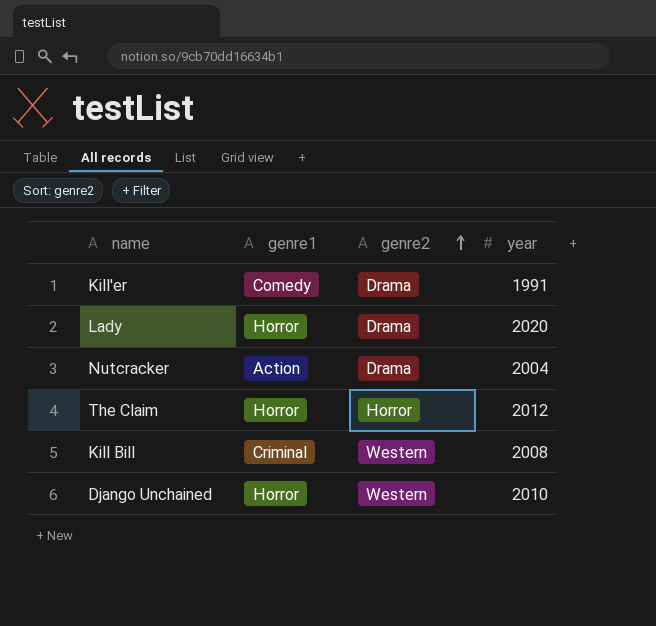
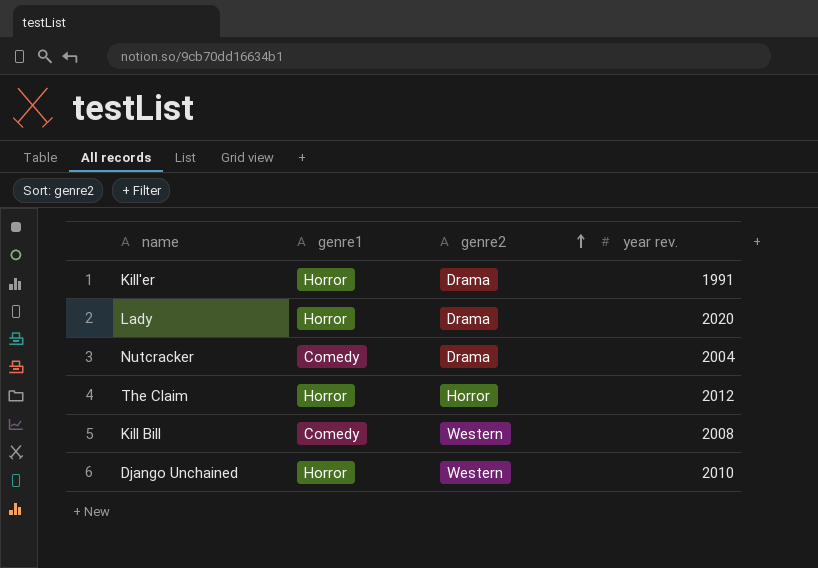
column name: year -> year rev.
Kill'er | genre1: Comedy -> Horror
Nutcracker | genre1: Action -> Comedy
Kill Bill | genre1: Criminal -> Comedy

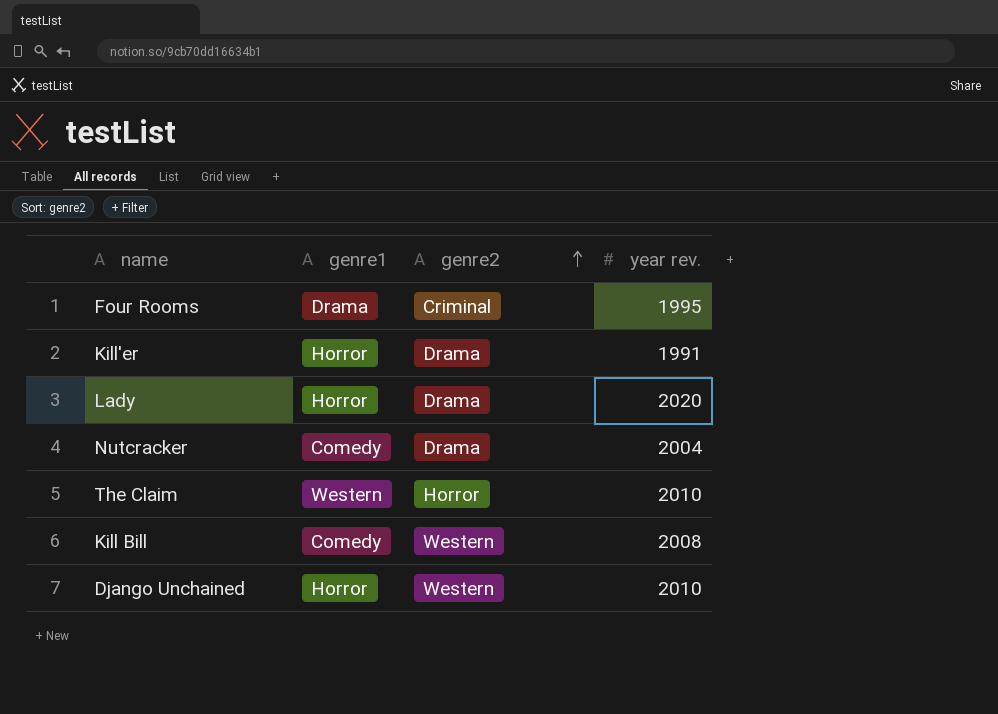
row Four Rooms: none -> Drama | Criminal | 1995
The Claim | genre1: Horror -> Western
The Claim | year rev.: 2012 -> 2010

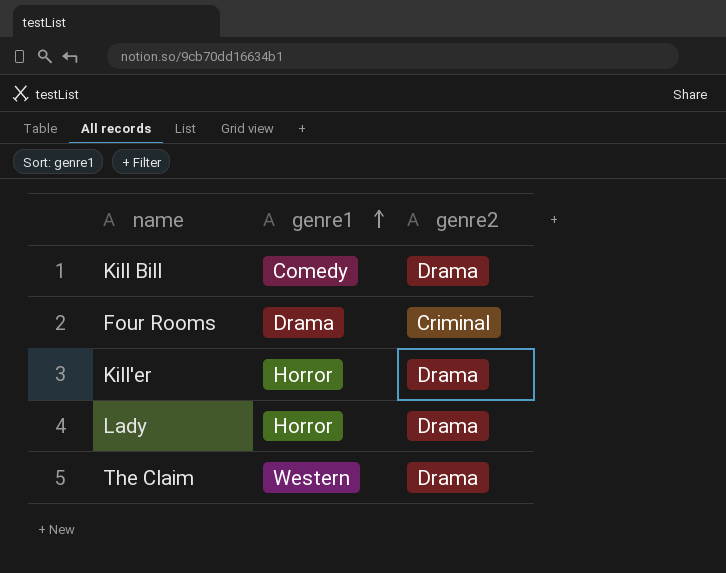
row order: genre2 ascending -> genre1 ascending
column year rev. | position: 4 -> none
row Nutcracker: Comedy | Drama | 2004 -> none
row Django Unchained: Horror | Western | 2010 -> none
Kill Bill | genre2: Western -> Drama
The Claim | genre2: Horror -> Drama

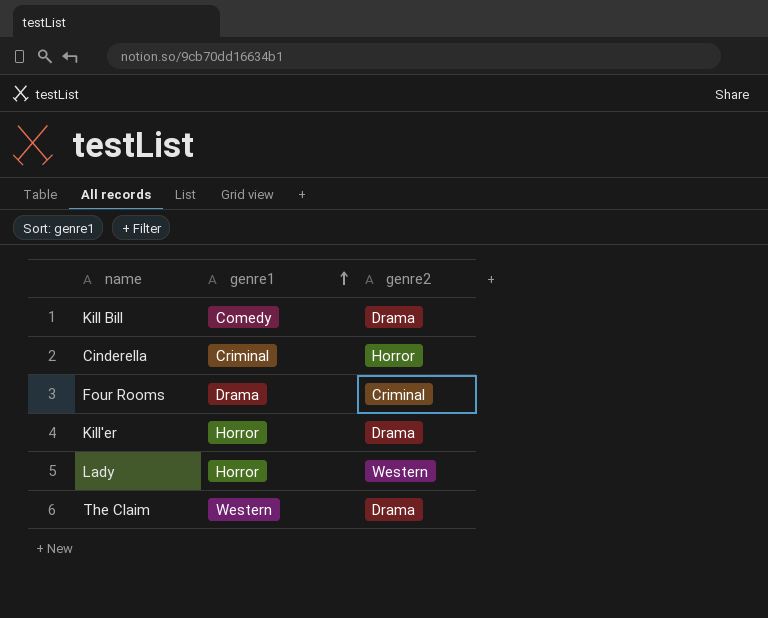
row Cinderella: none -> Criminal | Horror
Lady | genre2: Drama -> Western

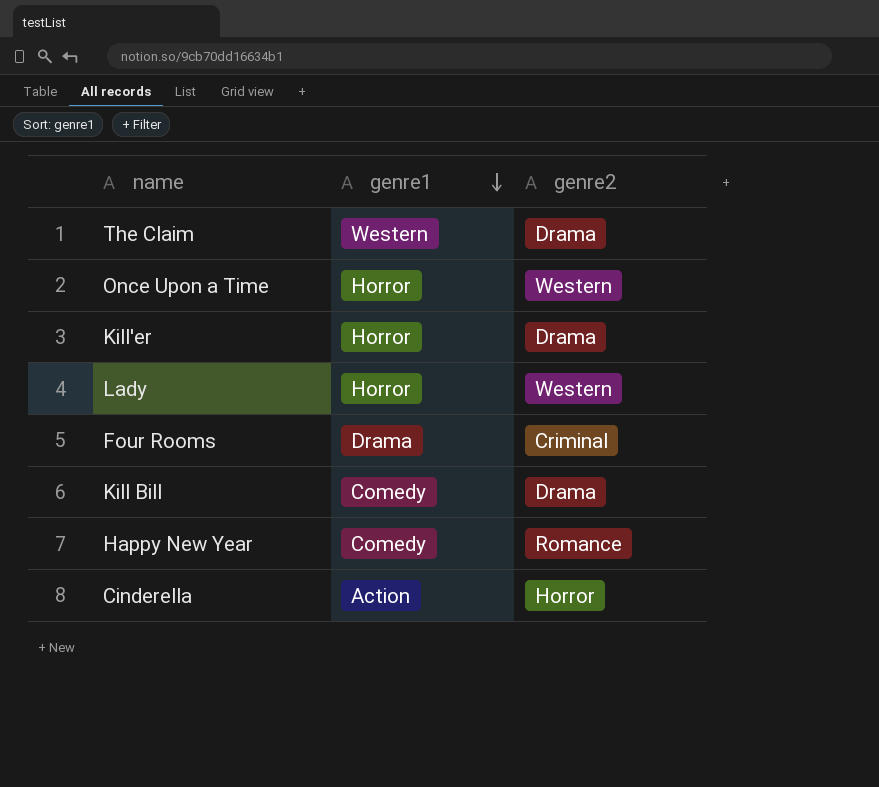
row order: genre1 ascending -> genre1 descending
row Once Upon a Time: none -> Horror | Western
row Happy New Year: none -> Comedy | Romance
Cinderella | genre1: Criminal -> Action

